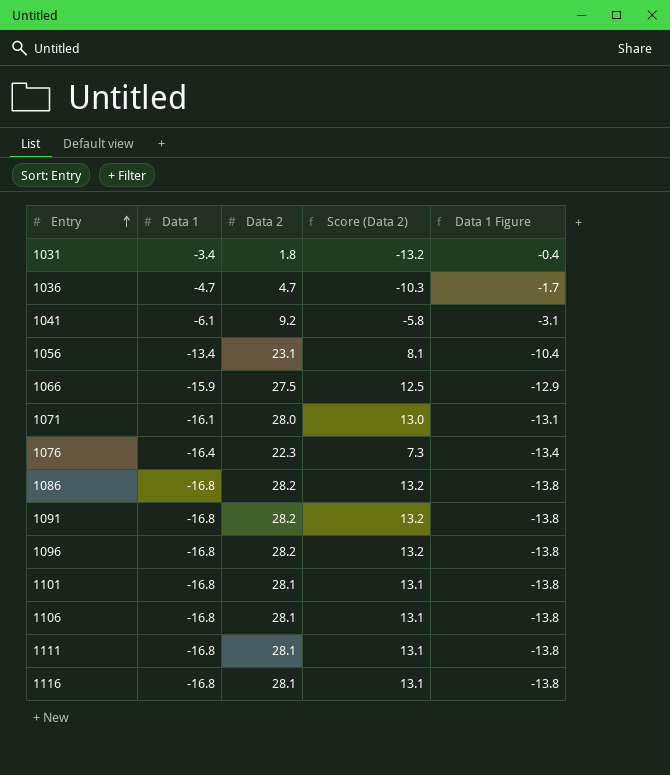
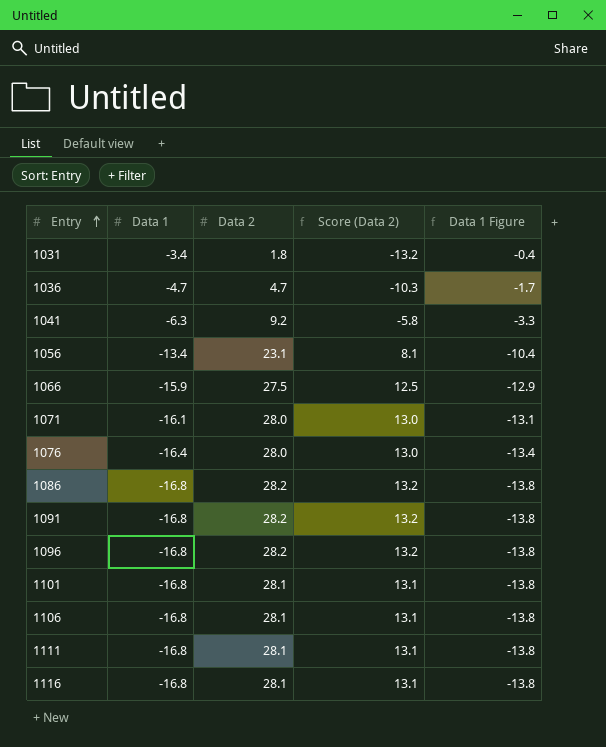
1041 | Data 1: -6.1 -> -6.3
1041 | Data 1 Figure: -3.1 -> -3.3
1076 | Data 2: 22.3 -> 28.0
1076 | Score (Data 2): 7.3 -> 13.0

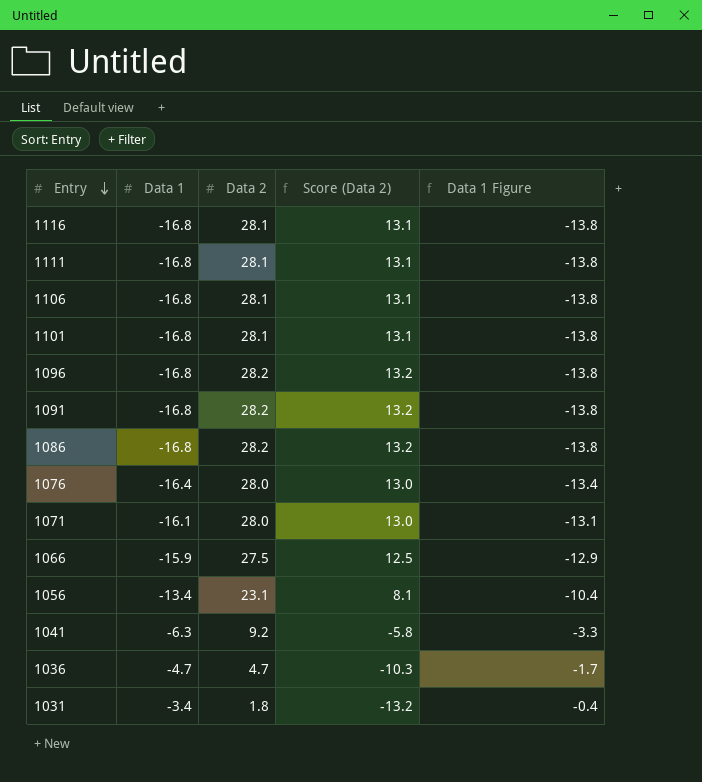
row order: Entry ascending -> Entry descending

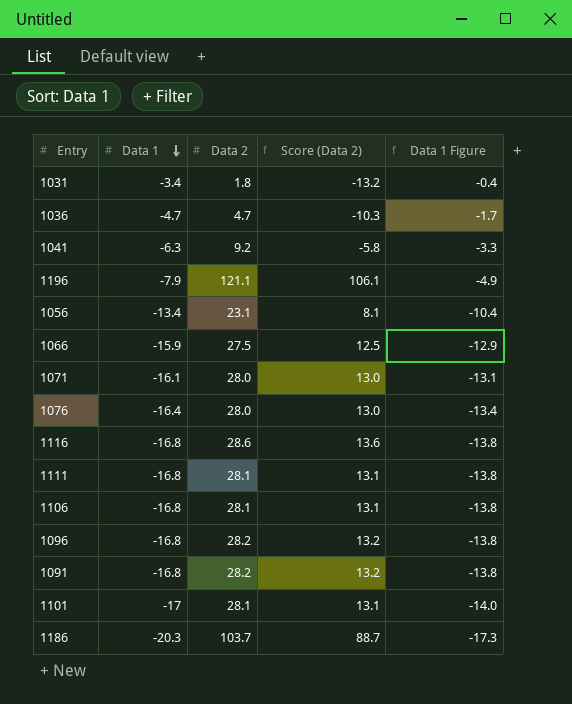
row order: Entry descending -> Data 1 descending
row 1086: -16.8 | 28.2 | 13.2 | -13.8 -> none
row 1196: none -> -7.9 | 121.1 | 106.1 | -4.9
1116 | Data 2: 28.1 -> 28.6
1116 | Score (Data 2): 13.1 -> 13.6
1101 | Data 1: -16.8 -> -17
1101 | Data 1 Figure: -13.8 -> -14.0
row 1186: none -> -20.3 | 103.7 | 88.7 | -17.3

